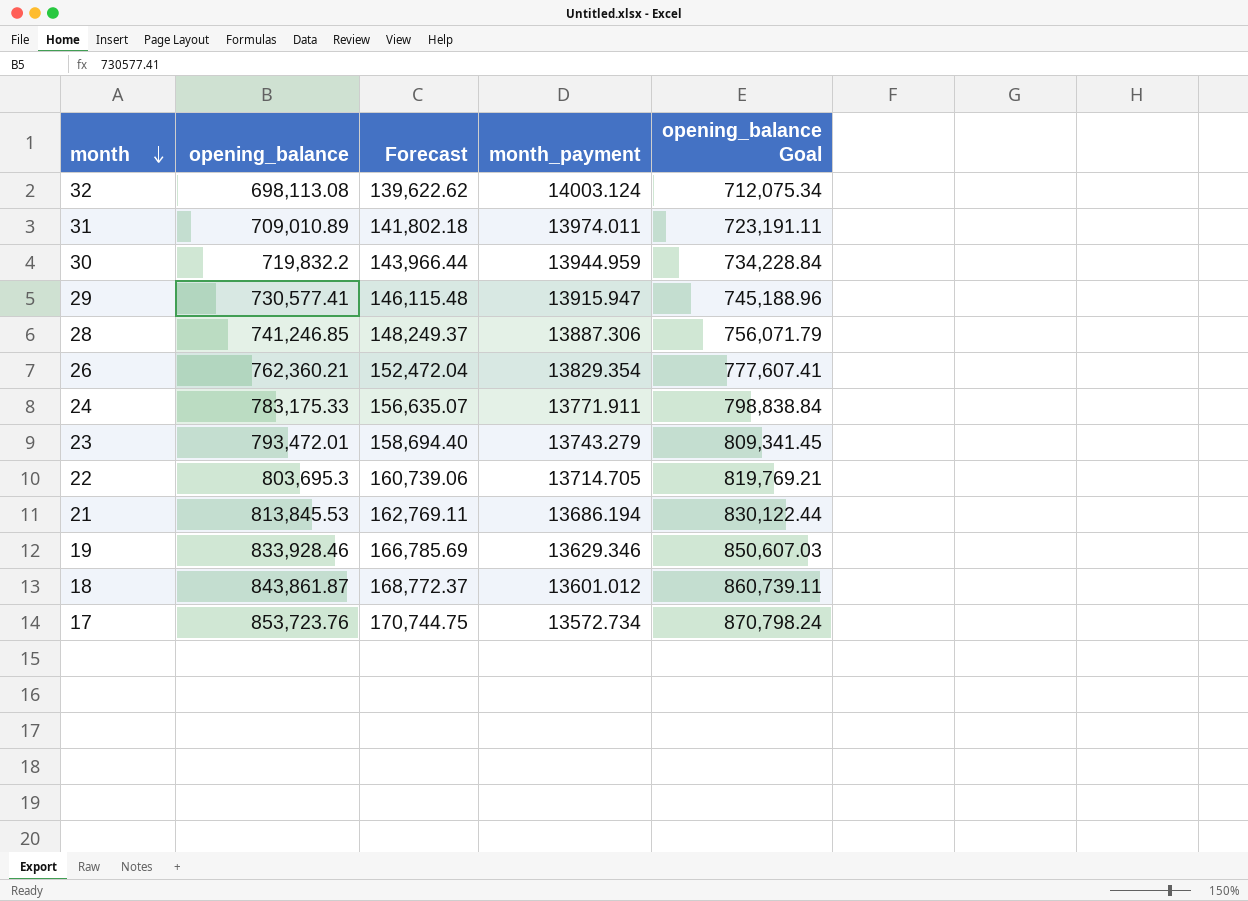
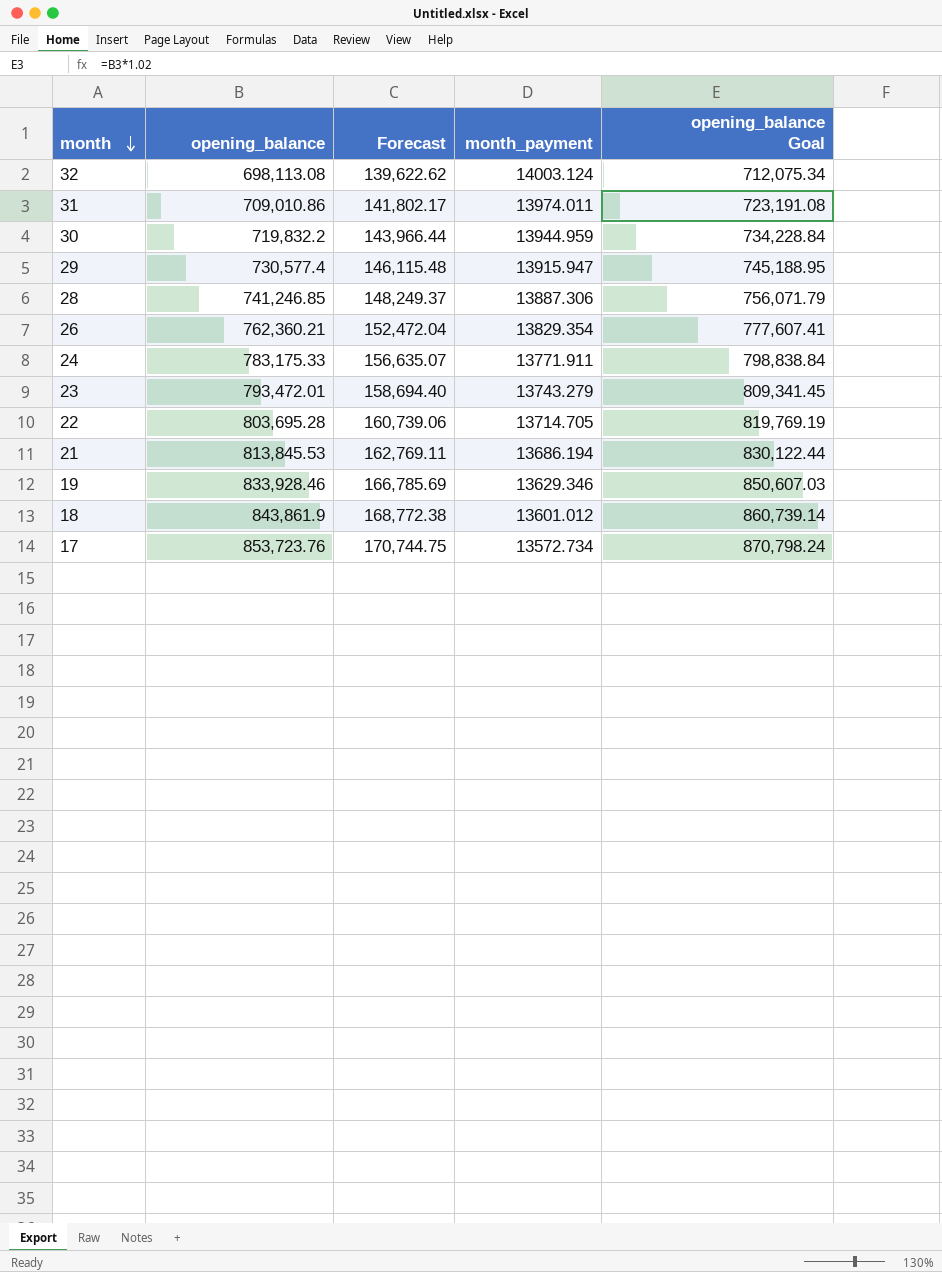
31 | opening_balance: 709,010.89 -> 709,010.86
31 | Forecast: 141,802.18 -> 141,802.17
31 | opening_balance Goal: 723,191.11 -> 723,191.08
29 | opening_balance: 730,577.41 -> 730,577.4
29 | opening_balance Goal: 745,188.96 -> 745,188.95
22 | opening_balance: 803,695.3 -> 803,695.28
22 | opening_balance Goal: 819,769.21 -> 819,769.19
18 | opening_balance: 843,861.87 -> 843,861.9
18 | Forecast: 168,772.37 -> 168,772.38
18 | opening_balance Goal: 860,739.11 -> 860,739.14

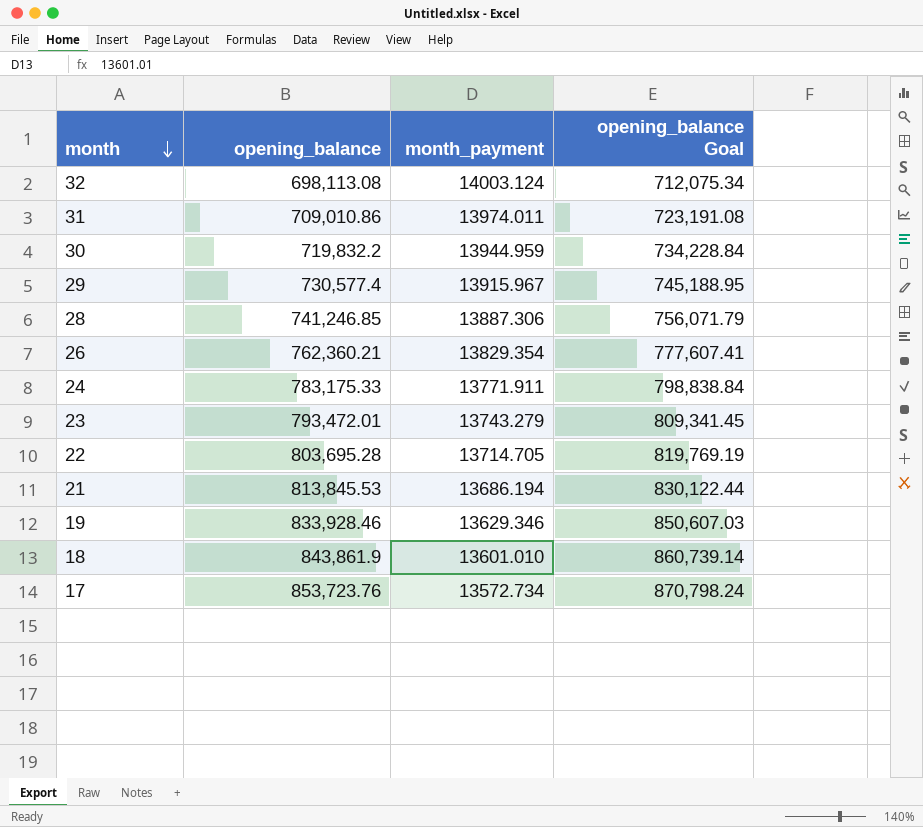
column Forecast | formula: [opening_balance] * 0.2 -> none
29 | month_payment: 13915.947 -> 13915.967
18 | month_payment: 13601.012 -> 13601.010

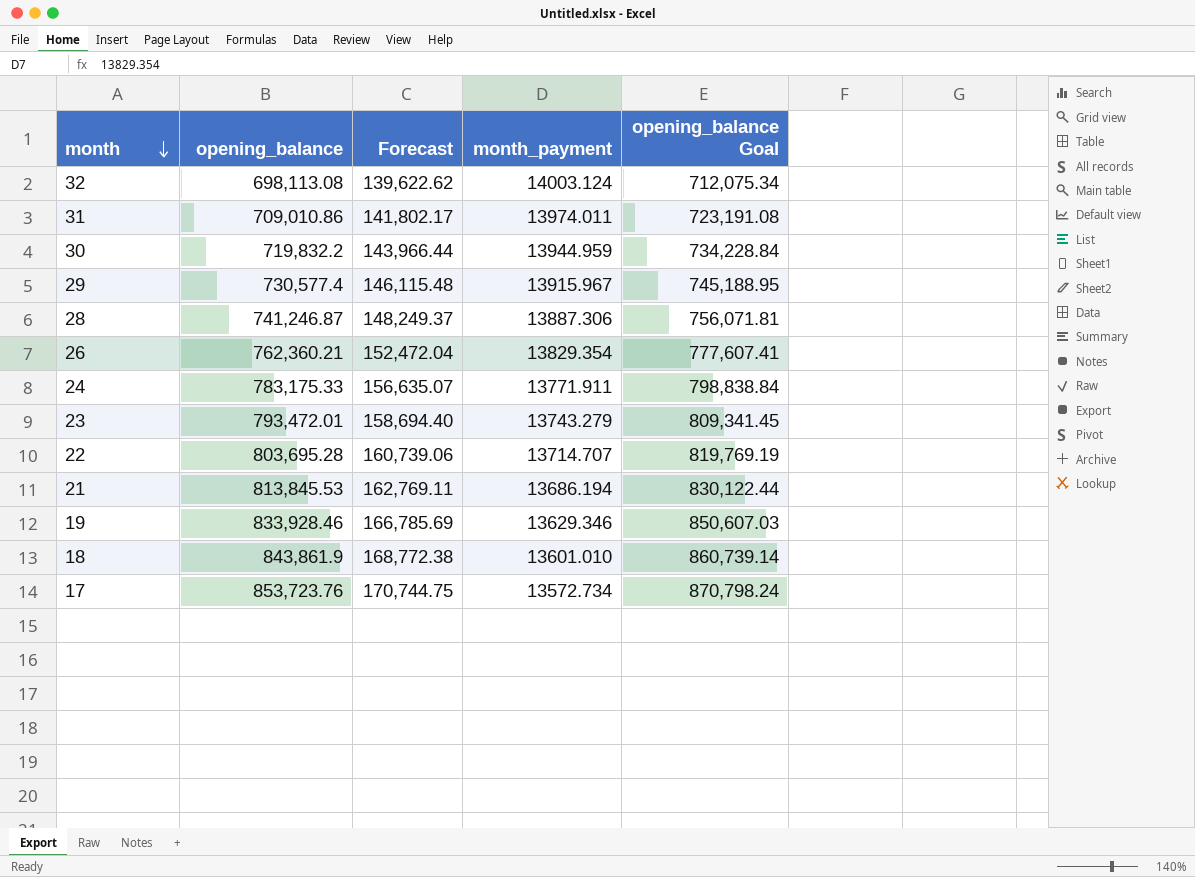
column Forecast | formula: none -> [opening_balance] * 0.2
28 | opening_balance: 741,246.85 -> 741,246.87
28 | opening_balance Goal: 756,071.79 -> 756,071.81
22 | month_payment: 13714.705 -> 13714.707

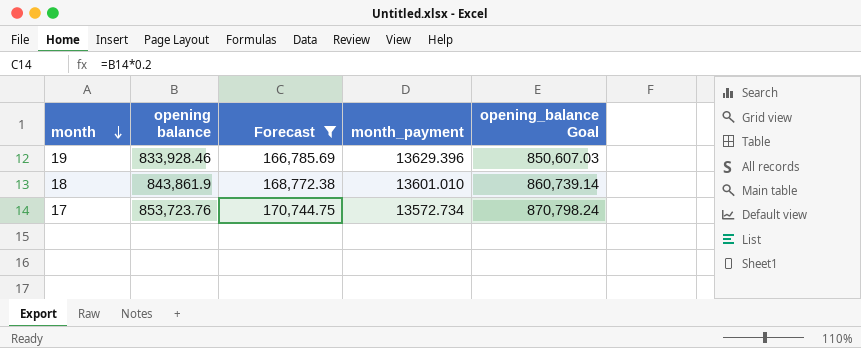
filter: none -> Forecast >= 166,785.69
column name: opening_balance -> opening balance
19 | month_payment: 13629.346 -> 13629.396

